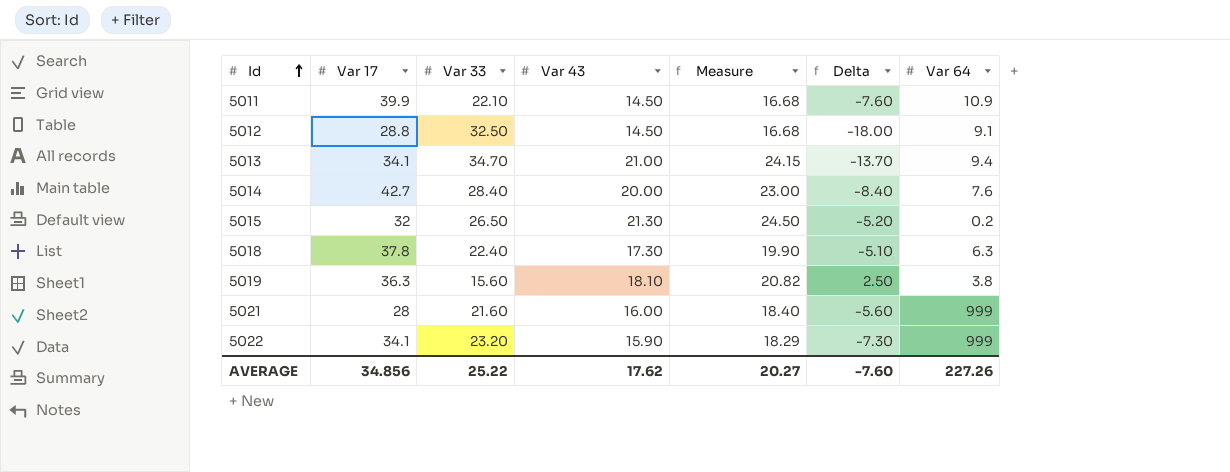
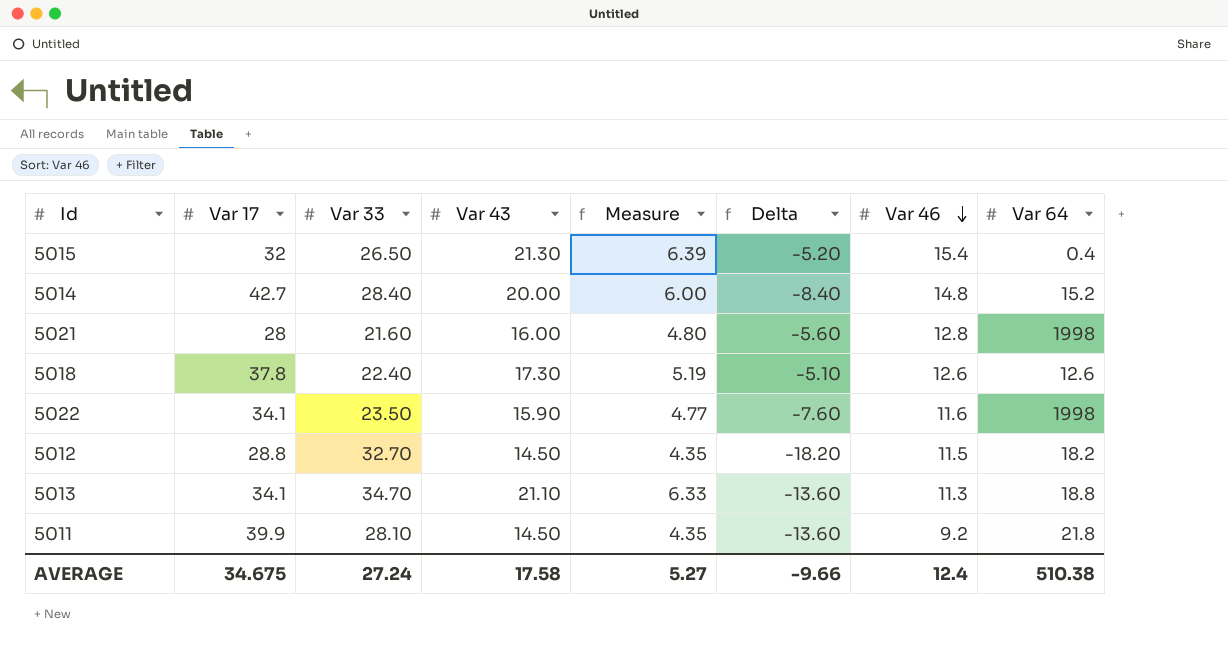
row order: Id ascending -> Var 46 descending
column Measure | formula: [Var 43] * 1.15 -> [Var 43] * 0.3
column Var 46 | position: none -> 7
row 5019: 36.3 | 15.60 | 18.10 | 20.82 | 2.50 | 3.8 -> none
5015 | Var 64: 0.2 -> 0.4
5014 | Var 64: 7.6 -> 15.2
5021 | Var 64: 999 -> 1998
5018 | Var 64: 6.3 -> 12.6
5022 | Var 33: 23.20 -> 23.50
5022 | Delta: -7.30 -> -7.60
5022 | Var 64: 999 -> 1998
5012 | Var 33: 32.50 -> 32.70
5012 | Delta: -18.00 -> -18.20
5012 | Var 64: 9.1 -> 18.2
5013 | Var 43: 21.00 -> 21.10
5013 | Delta: -13.70 -> -13.60
5013 | Var 64: 9.4 -> 18.8
5011 | Var 33: 22.10 -> 28.10
5011 | Delta: -7.60 -> -13.60
5011 | Var 64: 10.9 -> 21.8
AVERAGE | Var 17: 34.856 -> 34.675
AVERAGE | Var 33: 25.22 -> 27.24
AVERAGE | Var 43: 17.62 -> 17.58
AVERAGE | Measure: 20.27 -> 5.27
AVERAGE | Delta: -7.60 -> -9.66
AVERAGE | Var 64: 227.26 -> 510.38

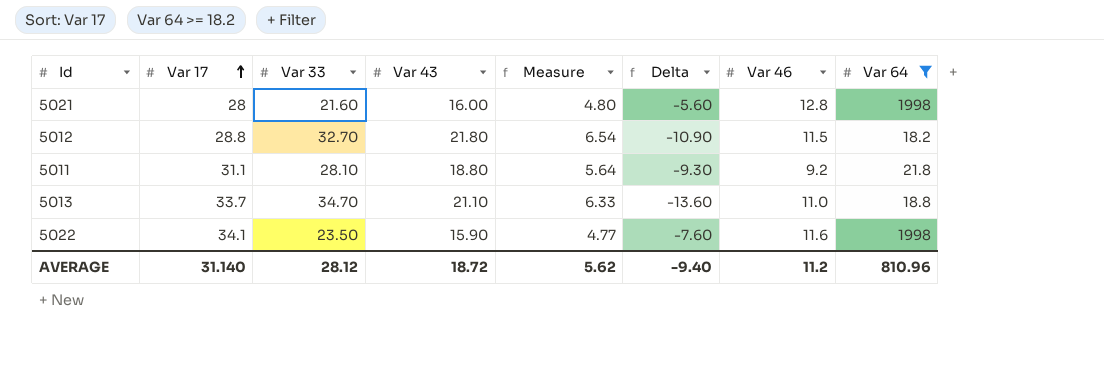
filter: none -> Var 64 >= 18.2
row order: Var 46 descending -> Var 17 ascending
5012 | Var 43: 14.50 -> 21.80
5012 | Measure: 4.35 -> 6.54
5012 | Delta: -18.20 -> -10.90
5011 | Var 17: 39.9 -> 31.1
5011 | Var 43: 14.50 -> 18.80
5011 | Measure: 4.35 -> 5.64
5011 | Delta: -13.60 -> -9.30
5013 | Var 17: 34.1 -> 33.7
5013 | Var 46: 11.3 -> 11.0
AVERAGE | Var 17: 34.675 -> 31.140
AVERAGE | Var 33: 27.24 -> 28.12
AVERAGE | Var 43: 17.58 -> 18.72
AVERAGE | Measure: 5.27 -> 5.62
AVERAGE | Delta: -9.66 -> -9.40
AVERAGE | Var 46: 12.4 -> 11.2
AVERAGE | Var 64: 510.38 -> 810.96

